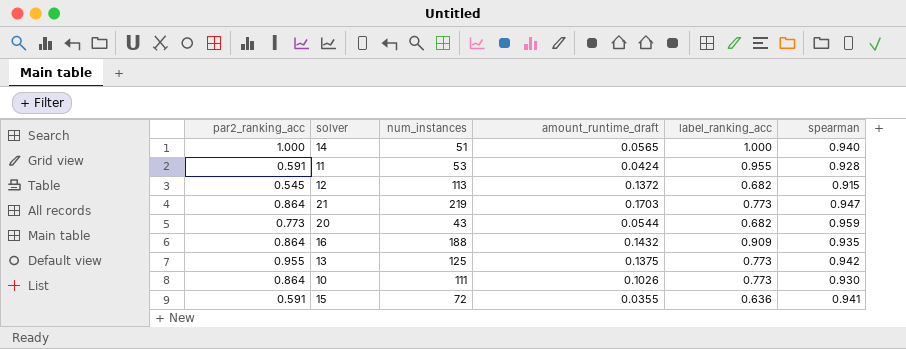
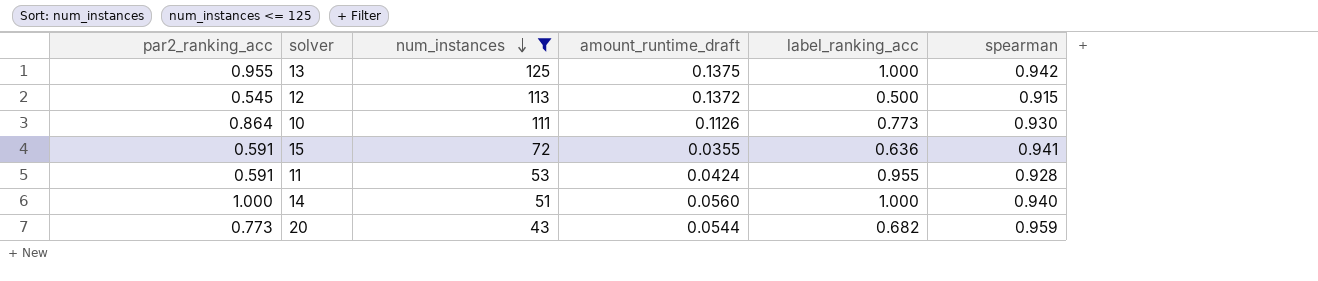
filter: none -> num_instances <= 125
row order: none -> num_instances descending
13 | label_ranking_acc: 0.773 -> 1.000
12 | label_ranking_acc: 0.682 -> 0.500
10 | amount_runtime_draft: 0.1026 -> 0.1126
14 | amount_runtime_draft: 0.0565 -> 0.0560

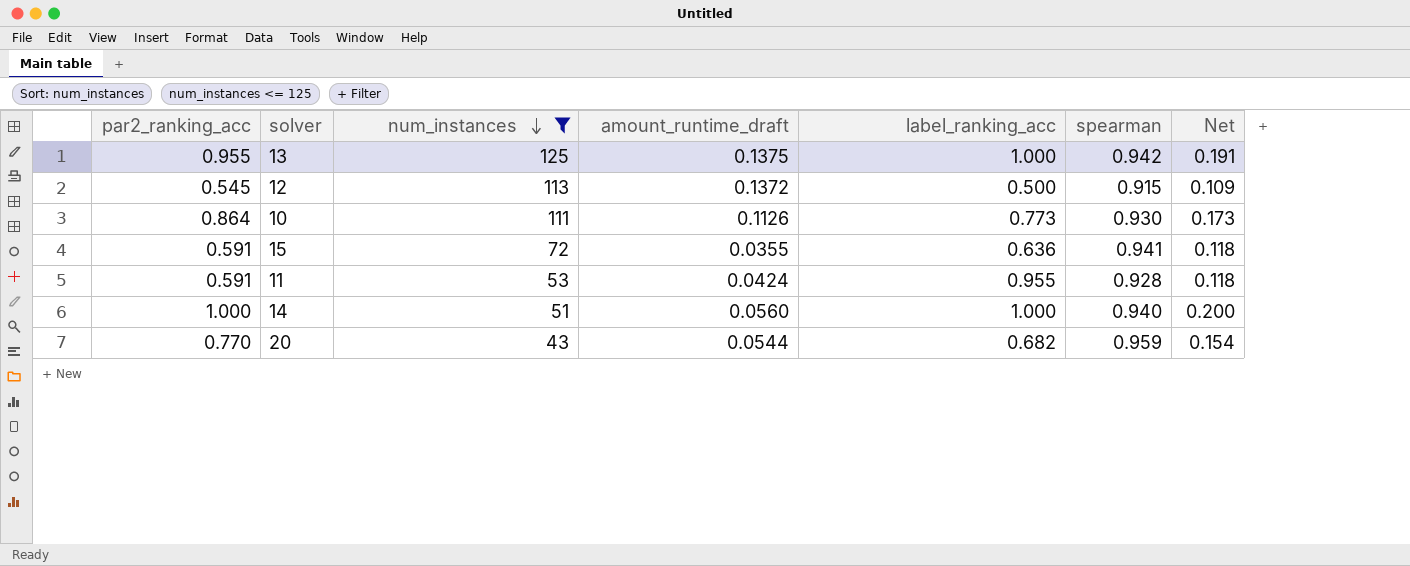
column Net | formula: none -> [par2_ranking_acc] * 0.2
20 | par2_ranking_acc: 0.773 -> 0.770

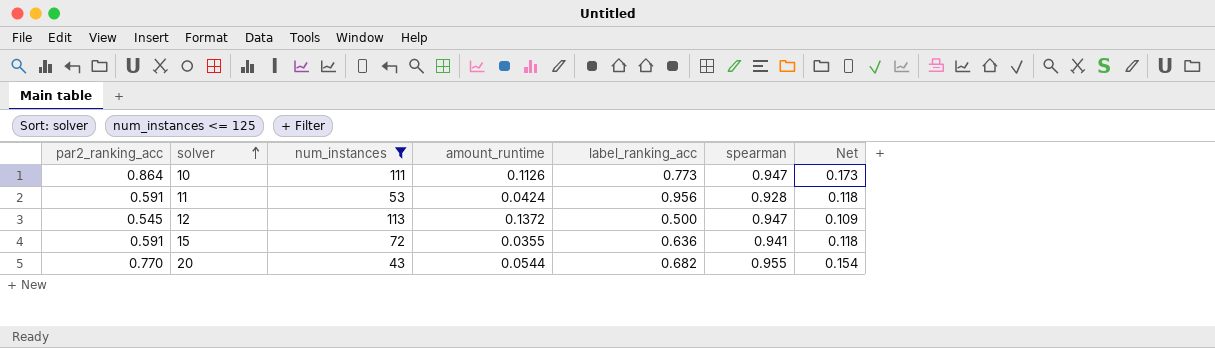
row order: num_instances descending -> solver ascending
column name: amount_runtime_draft -> amount_runtime
row 13: 0.955 | 125 | 0.1375 | 1.000 | 0.942 | 0.191 -> none
row 14: 1.000 | 51 | 0.0560 | 1.000 | 0.940 | 0.200 -> none
10 | spearman: 0.930 -> 0.947
11 | label_ranking_acc: 0.955 -> 0.956
12 | spearman: 0.915 -> 0.947
20 | spearman: 0.959 -> 0.955

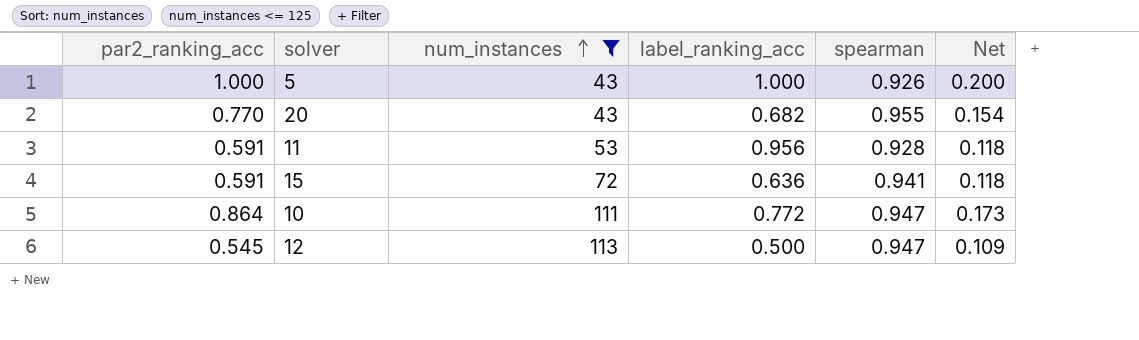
row order: solver ascending -> num_instances ascending
column amount_runtime | position: 4 -> none
row 5: none -> 1.000 | 43 | 1.000 | 0.926 | 0.200
10 | label_ranking_acc: 0.773 -> 0.772

